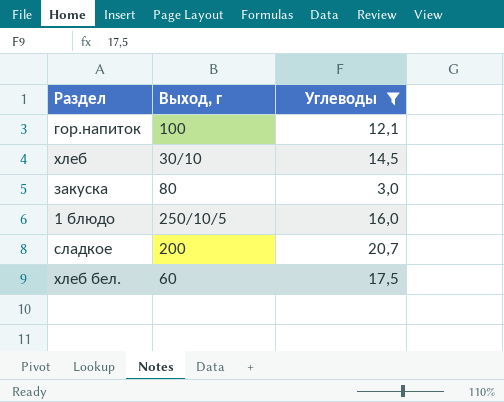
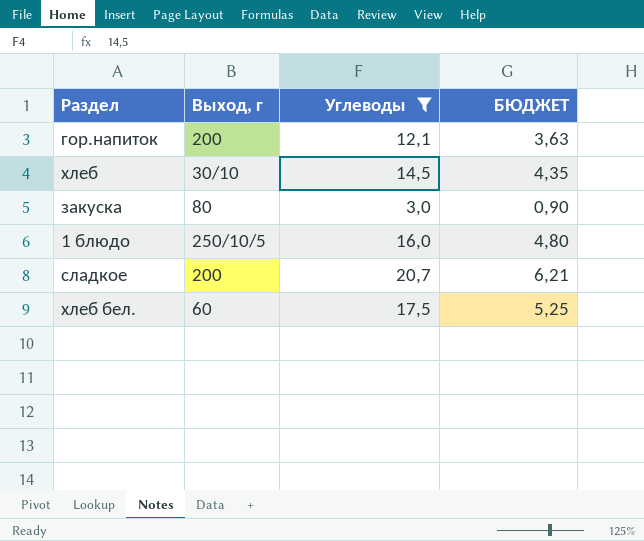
column БЮДЖЕТ | formula: none -> [Углеводы] * 0,3
гор.напиток | Выход, г: 100 -> 200

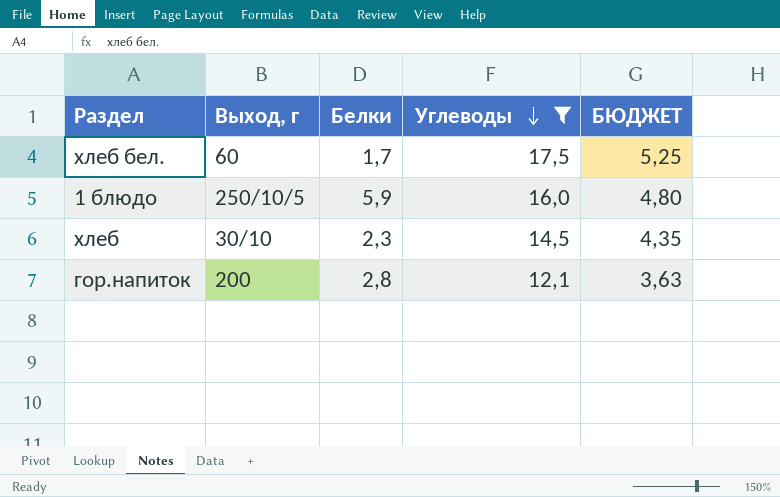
row order: none -> Углеводы descending
column Белки | position: none -> 3
row закуска: 80 | 3,0 | 0,90 -> none
row сладкое: 200 | 20,7 | 6,21 -> none

